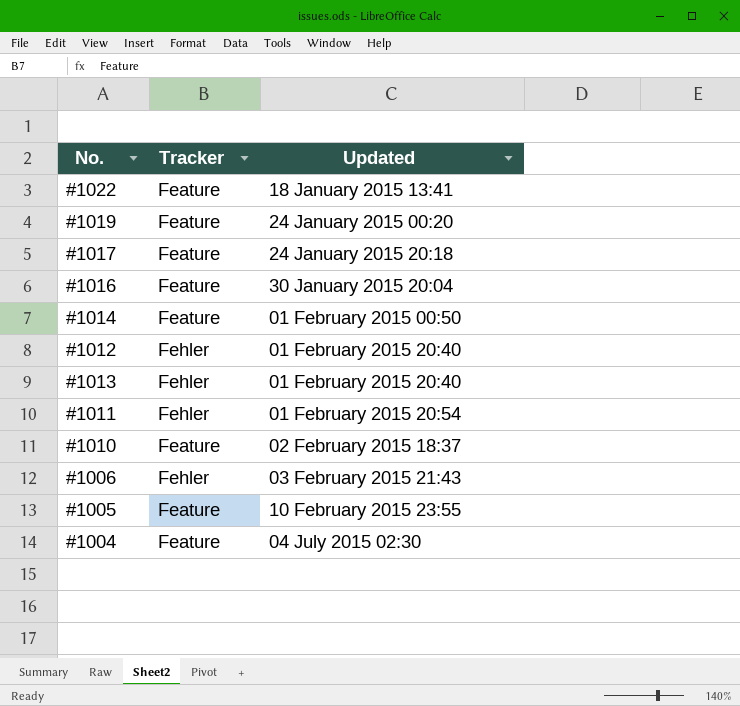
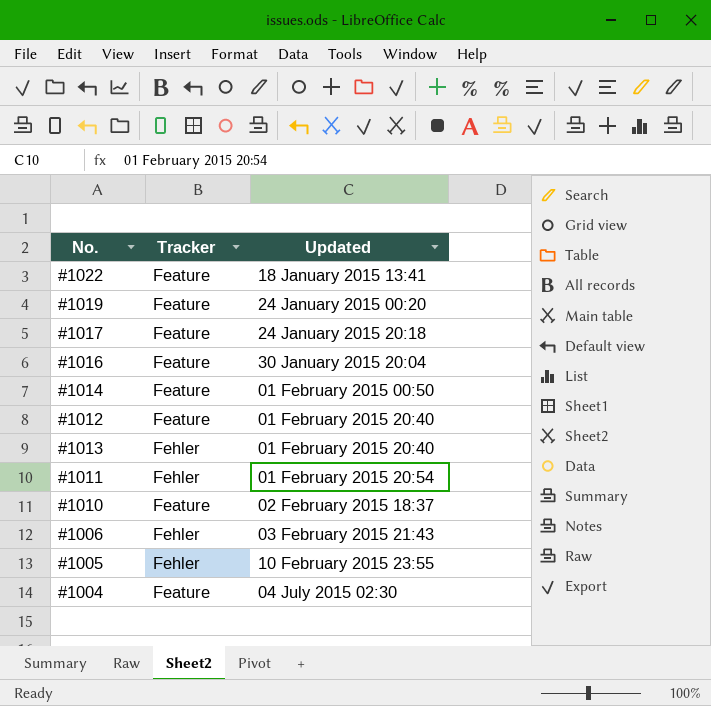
#1012 | Tracker: Fehler -> Feature
#1005 | Tracker: Feature -> Fehler

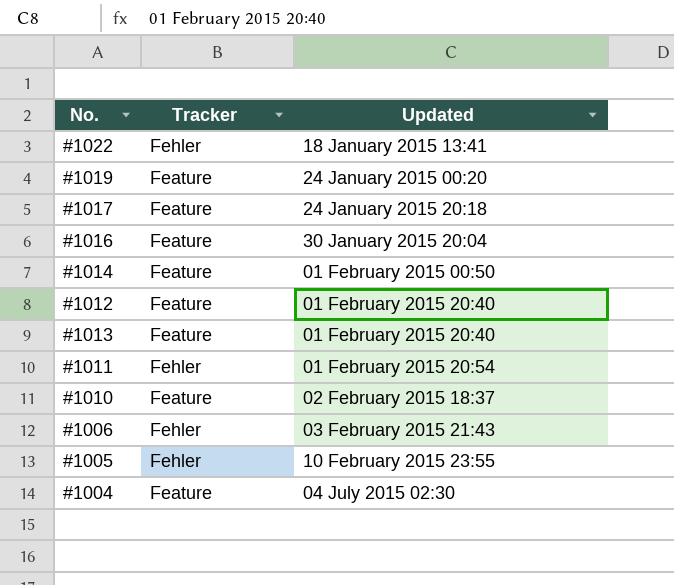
#1022 | Tracker: Feature -> Fehler
#1013 | Tracker: Fehler -> Feature

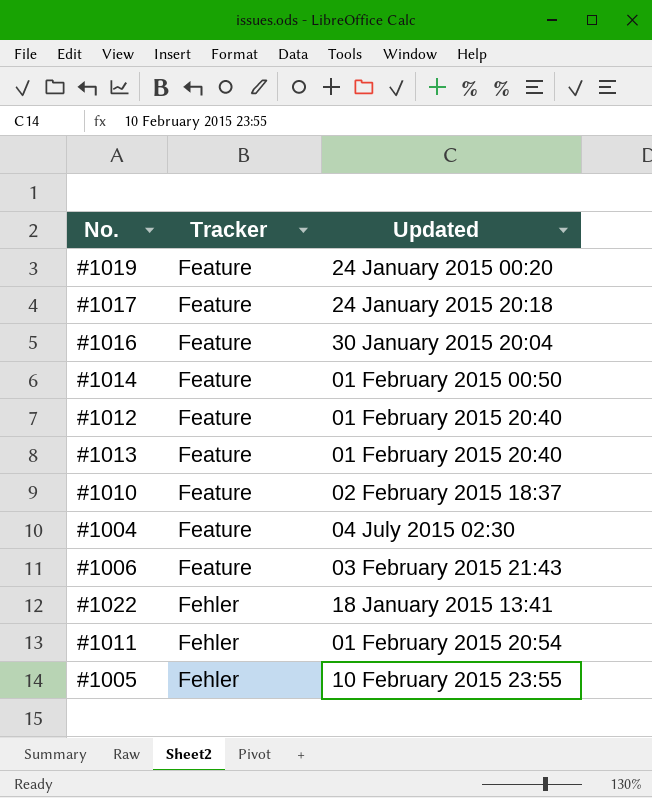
row order: Updated ascending -> Tracker ascending
#1006 | Tracker: Fehler -> Feature

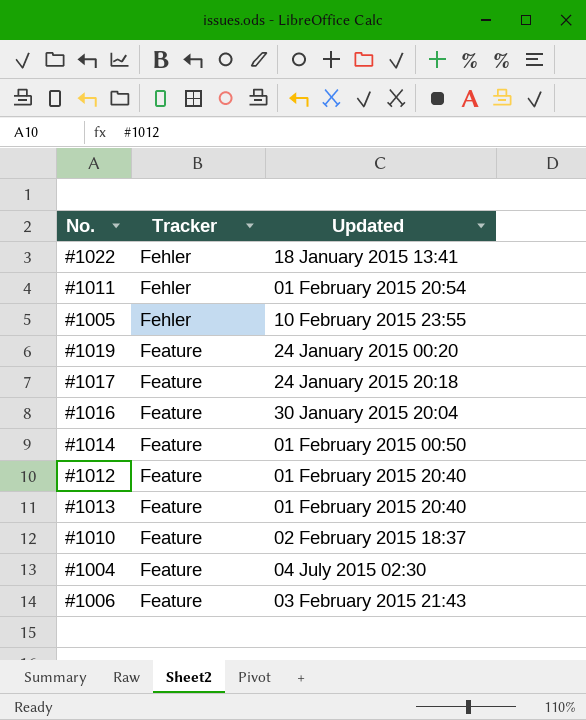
row order: Tracker ascending -> Tracker descending

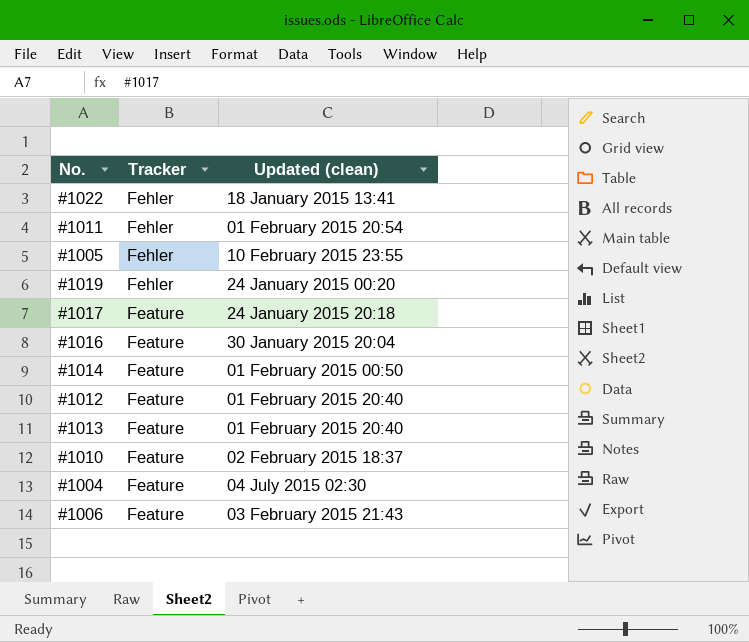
column name: Updated -> Updated (clean)
#1019 | Tracker: Feature -> Fehler

